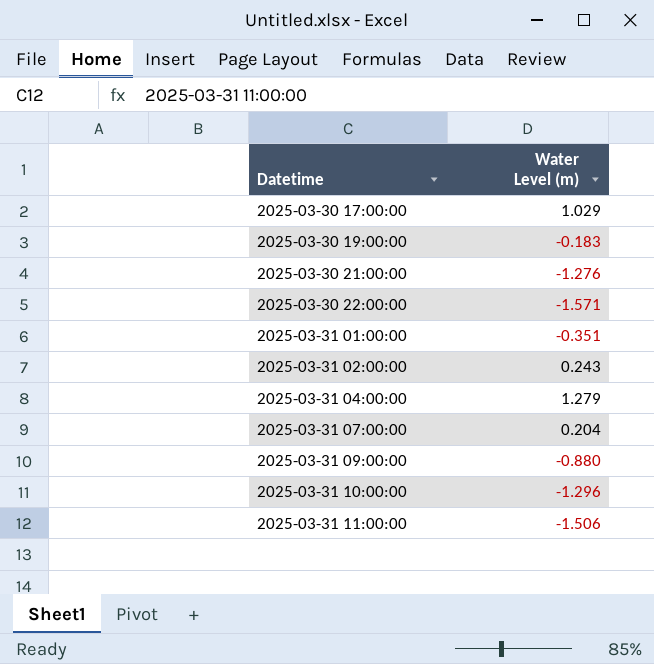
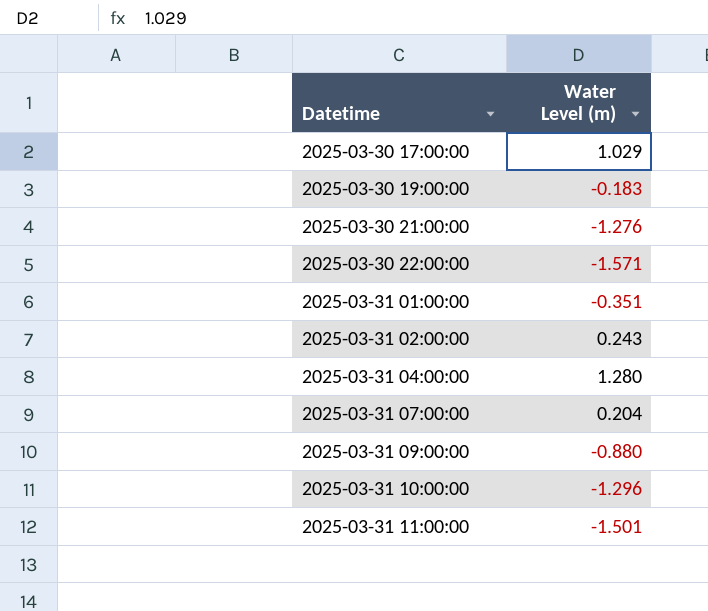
2025-03-31 04:00:00 | Water Level (m): 1.279 -> 1.280
2025-03-31 11:00:00 | Water Level (m): -1.506 -> -1.501

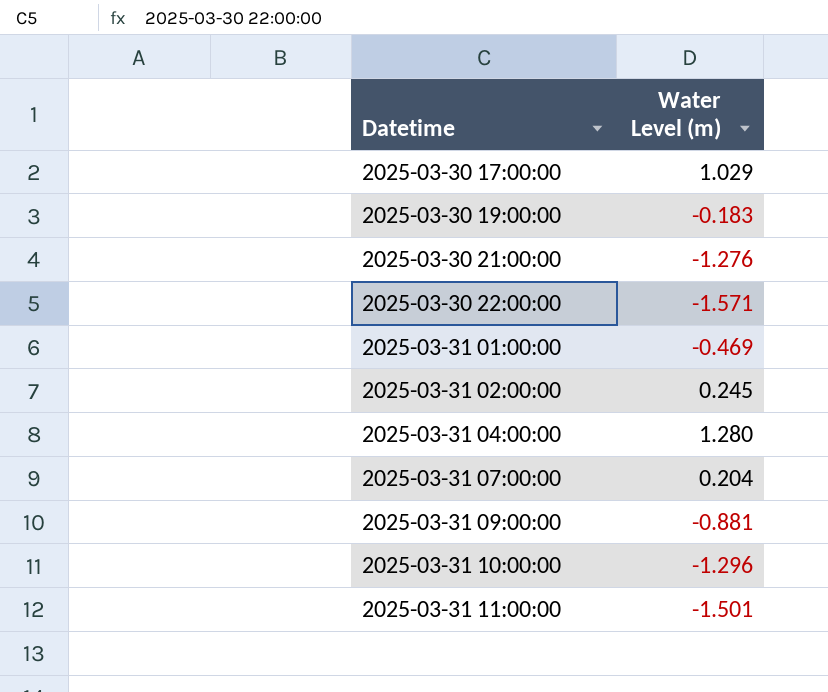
2025-03-31 01:00:00 | Water Level (m): -0.351 -> -0.469
2025-03-31 02:00:00 | Water Level (m): 0.243 -> 0.245
2025-03-31 09:00:00 | Water Level (m): -0.880 -> -0.881

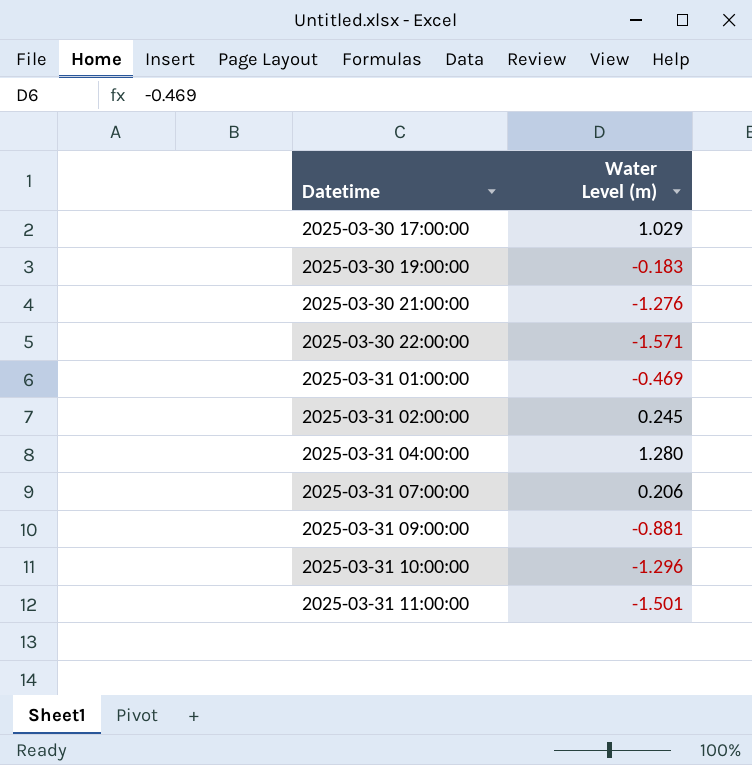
2025-03-31 07:00:00 | Water Level (m): 0.204 -> 0.206

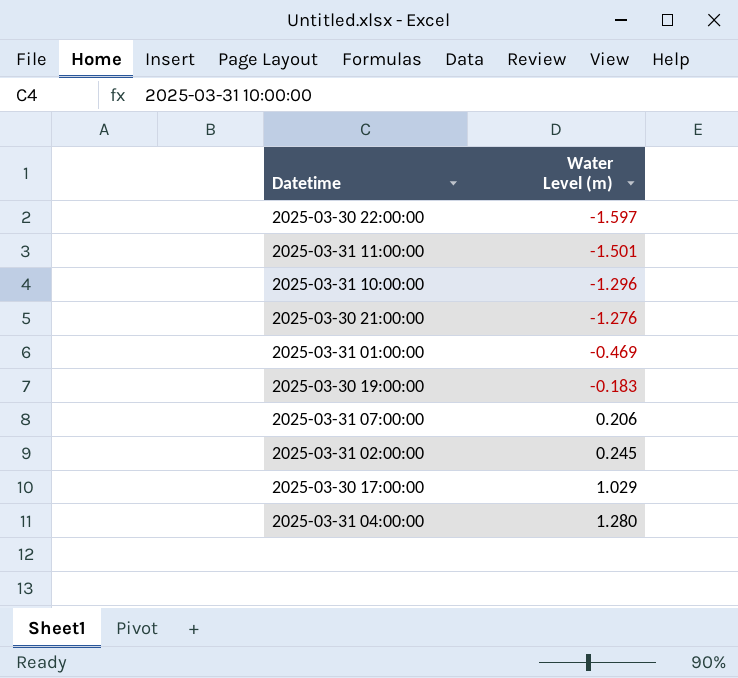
row order: Datetime ascending -> Water Level (m) ascending
row 2025-03-31 09:00:00: -0.881 -> none
2025-03-30 22:00:00 | Water Level (m): -1.571 -> -1.597

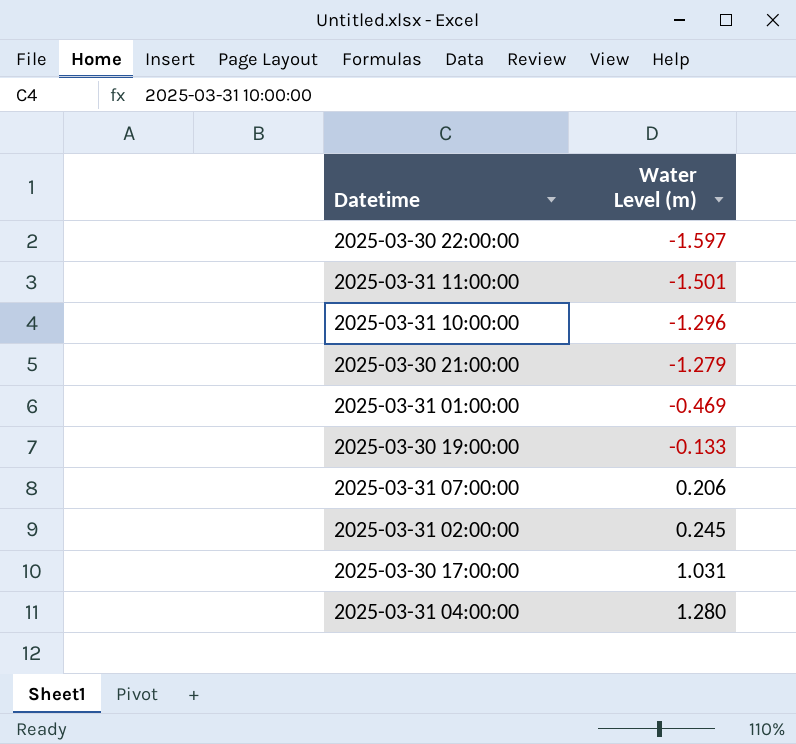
2025-03-30 21:00:00 | Water Level (m): -1.276 -> -1.279
2025-03-30 19:00:00 | Water Level (m): -0.183 -> -0.133
2025-03-30 17:00:00 | Water Level (m): 1.029 -> 1.031

